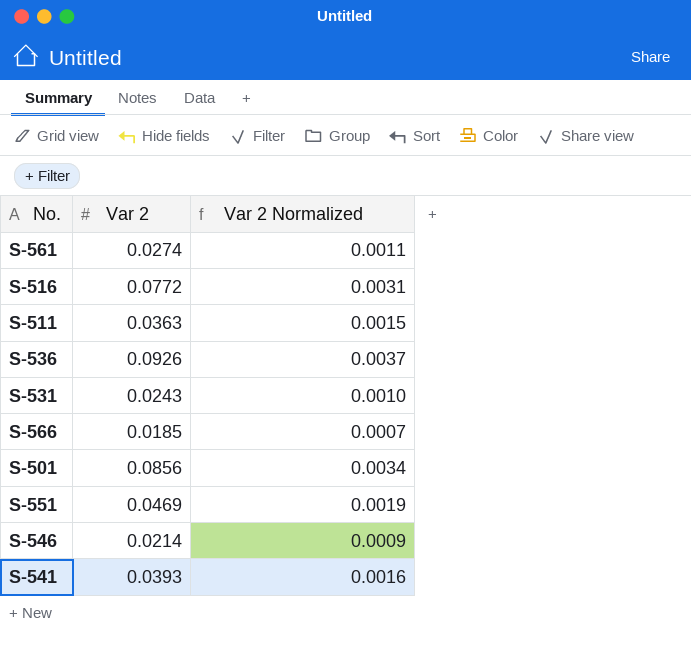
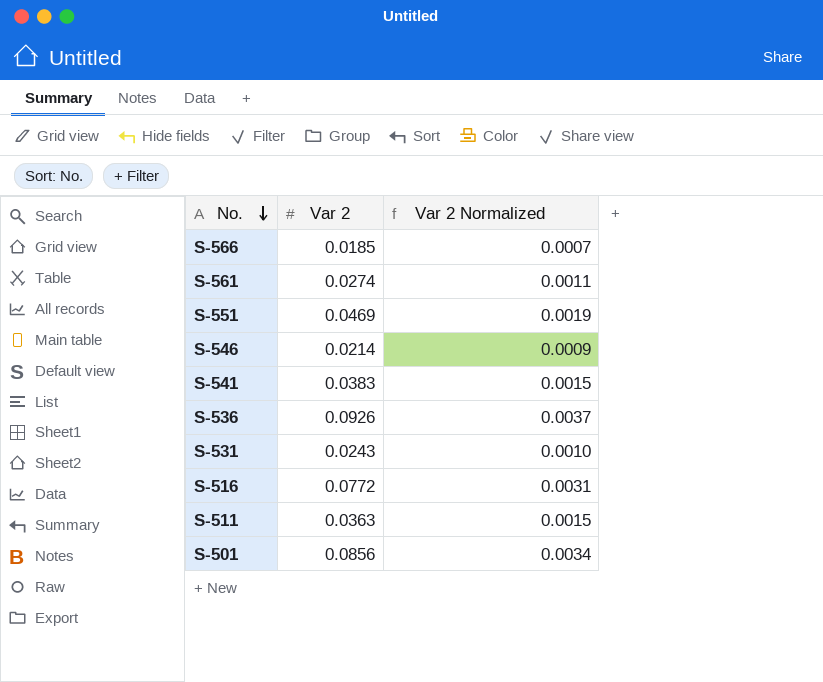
row order: none -> No. descending
S-541 | Var 2: 0.0393 -> 0.0383
S-541 | Var 2 Normalized: 0.0016 -> 0.0015

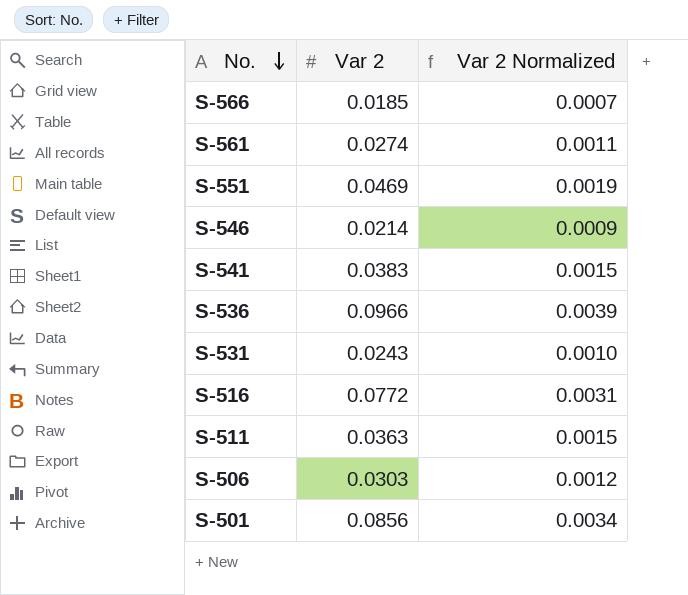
S-536 | Var 2: 0.0926 -> 0.0966
S-536 | Var 2 Normalized: 0.0037 -> 0.0039
row S-506: none -> 0.0303 | 0.0012

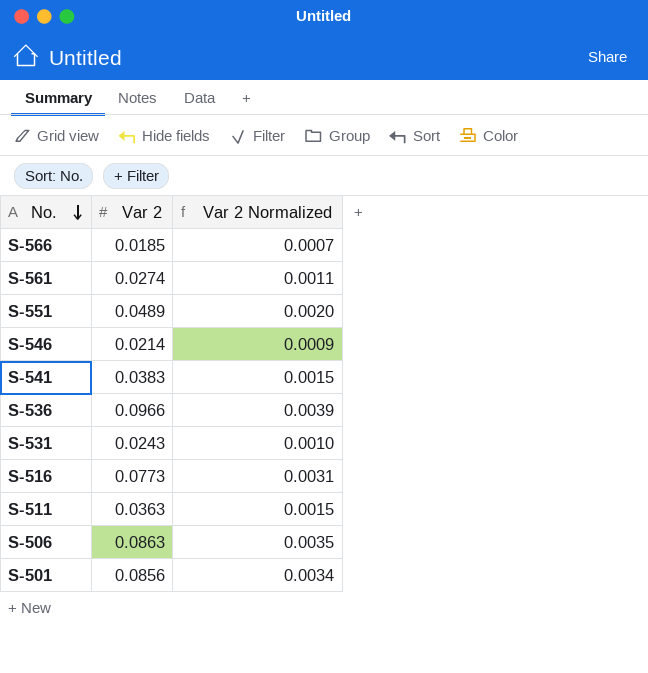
S-551 | Var 2: 0.0469 -> 0.0489
S-551 | Var 2 Normalized: 0.0019 -> 0.0020
S-516 | Var 2: 0.0772 -> 0.0773
S-506 | Var 2: 0.0303 -> 0.0863
S-506 | Var 2 Normalized: 0.0012 -> 0.0035

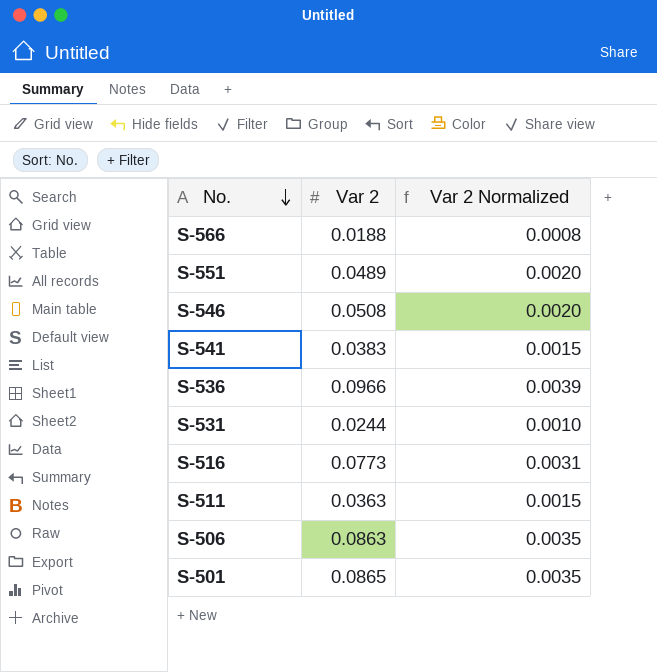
row S-561: 0.0274 | 0.0011 -> none
S-566 | Var 2: 0.0185 -> 0.0188
S-566 | Var 2 Normalized: 0.0007 -> 0.0008
S-546 | Var 2: 0.0214 -> 0.0508
S-546 | Var 2 Normalized: 0.0009 -> 0.0020
S-531 | Var 2: 0.0243 -> 0.0244
S-501 | Var 2: 0.0856 -> 0.0865
S-501 | Var 2 Normalized: 0.0034 -> 0.0035

